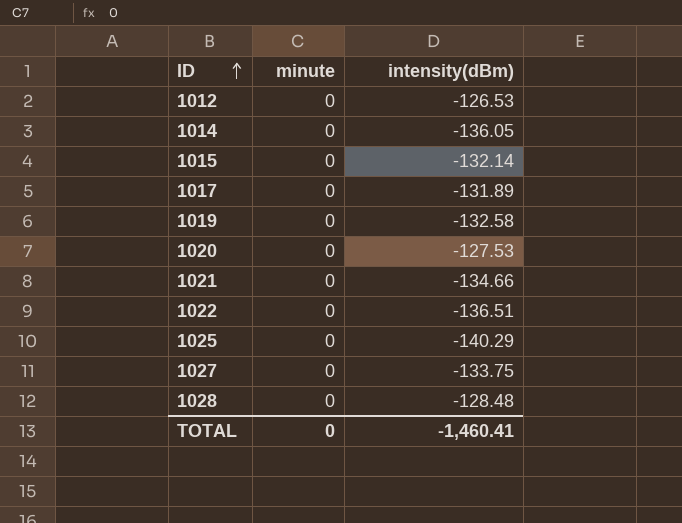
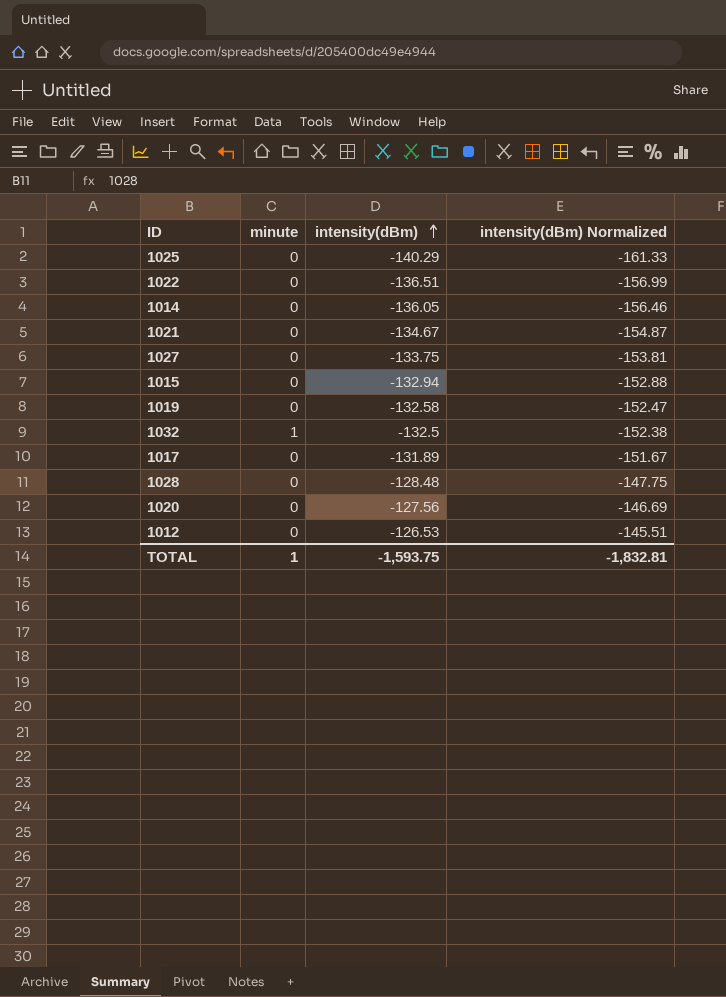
row order: ID ascending -> intensity(dBm) ascending
column intensity(dBm) Normalized | formula: none -> [intensity(dBm)] * 1.15
1021 | intensity(dBm): -134.66 -> -134.67
1015 | intensity(dBm): -132.14 -> -132.94
row 1032: none -> 1 | -132.5 | -152.38
1020 | intensity(dBm): -127.53 -> -127.56
TOTAL | minute: 0 -> 1
TOTAL | intensity(dBm): -1,460.41 -> -1,593.75

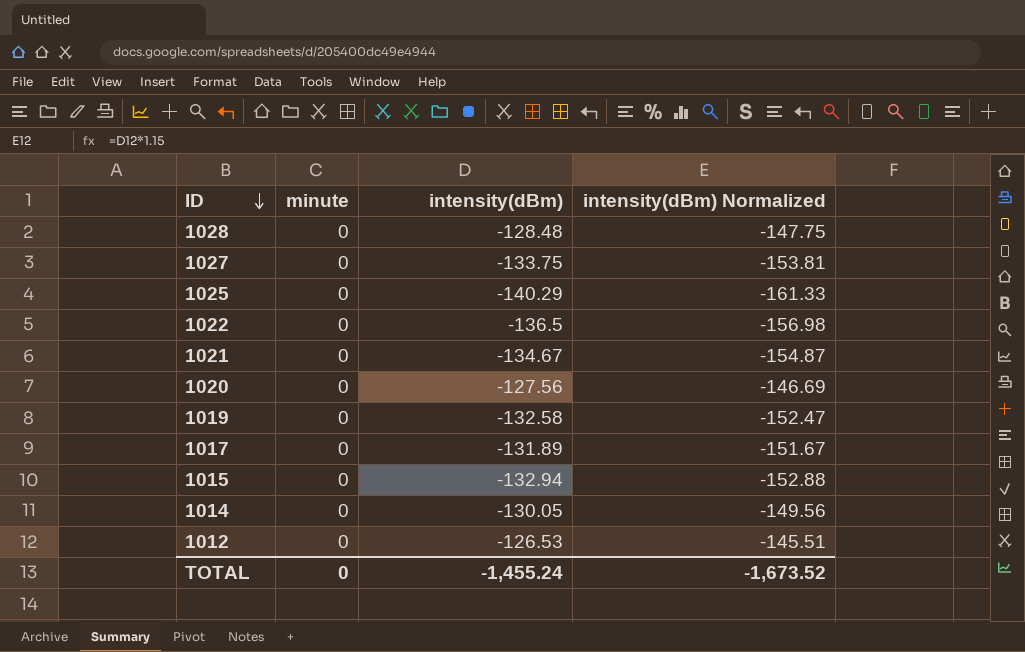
row order: intensity(dBm) ascending -> ID descending
row 1032: 1 | -132.5 | -152.38 -> none
1022 | intensity(dBm): -136.51 -> -136.5
1022 | intensity(dBm) Normalized: -156.99 -> -156.98
1014 | intensity(dBm): -136.05 -> -130.05
1014 | intensity(dBm) Normalized: -156.46 -> -149.56
TOTAL | minute: 1 -> 0
TOTAL | intensity(dBm): -1,593.75 -> -1,455.24
TOTAL | intensity(dBm) Normalized: -1,832.81 -> -1,673.52

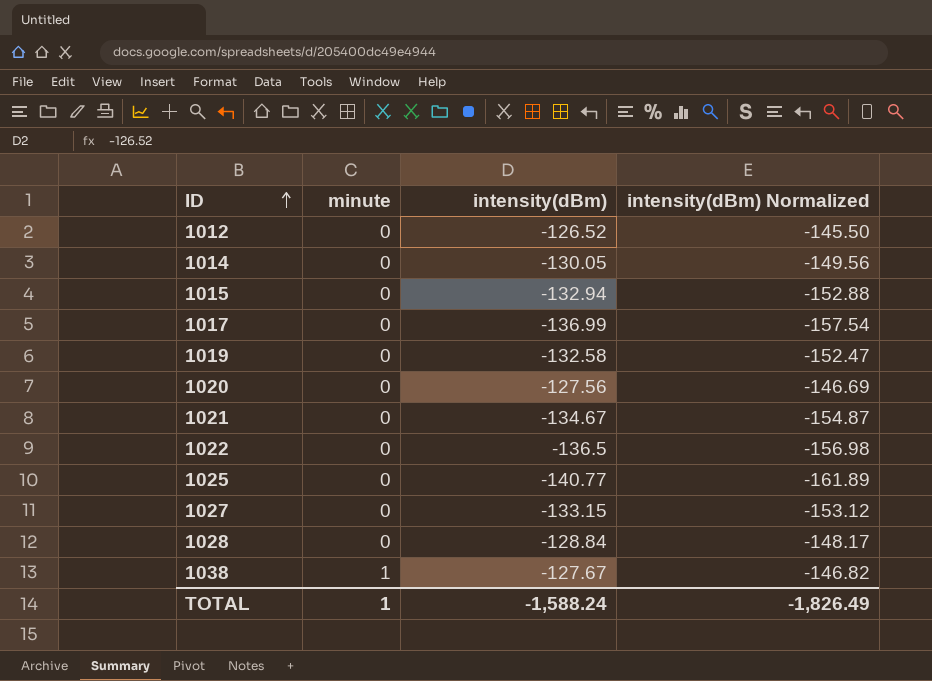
row order: ID descending -> ID ascending
1012 | intensity(dBm): -126.53 -> -126.52
1012 | intensity(dBm) Normalized: -145.51 -> -145.50
1017 | intensity(dBm): -131.89 -> -136.99
1017 | intensity(dBm) Normalized: -151.67 -> -157.54
1025 | intensity(dBm): -140.29 -> -140.77
1025 | intensity(dBm) Normalized: -161.33 -> -161.89
1027 | intensity(dBm): -133.75 -> -133.15
1027 | intensity(dBm) Normalized: -153.81 -> -153.12
1028 | intensity(dBm): -128.48 -> -128.84
1028 | intensity(dBm) Normalized: -147.75 -> -148.17
row 1038: none -> 1 | -127.67 | -146.82
TOTAL | minute: 0 -> 1
TOTAL | intensity(dBm): -1,455.24 -> -1,588.24
TOTAL | intensity(dBm) Normalized: -1,673.52 -> -1,826.49

